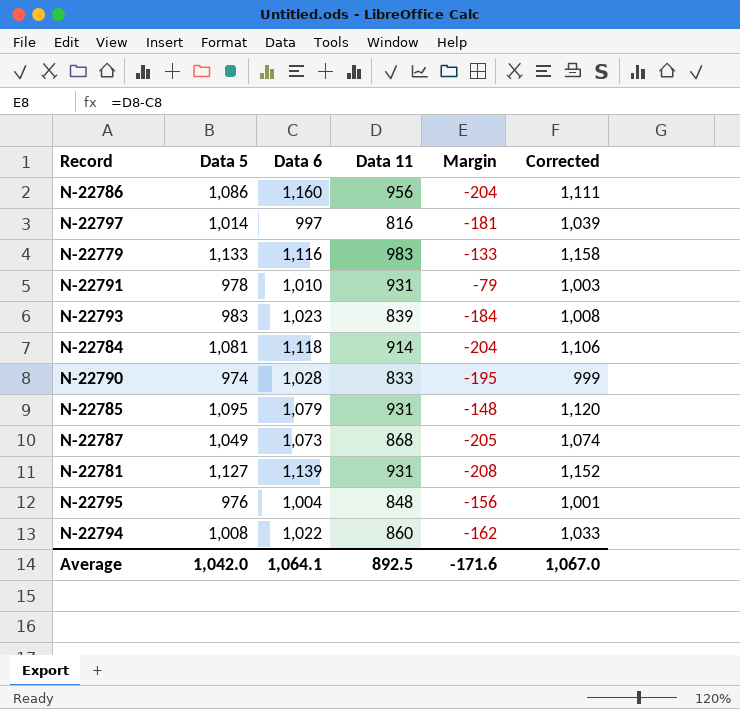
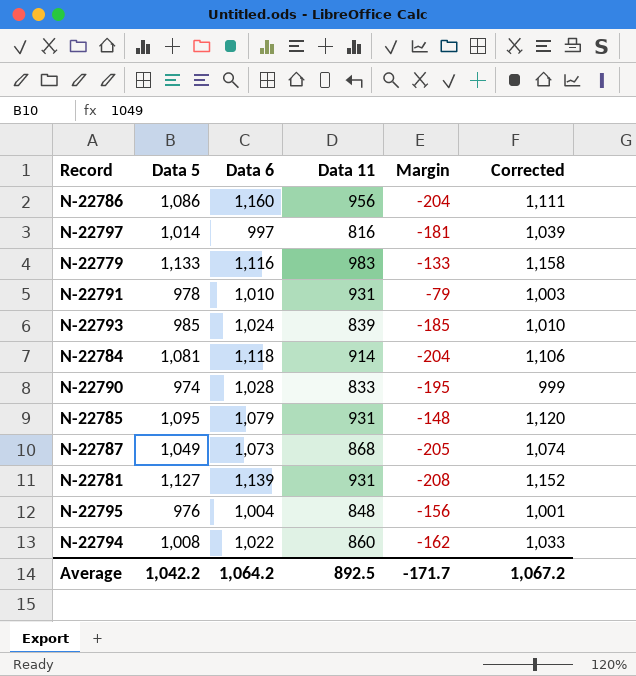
N-22793 | Data 5: 983 -> 985
N-22793 | Data 6: 1,023 -> 1,024
N-22793 | Margin: -184 -> -185
N-22793 | Corrected: 1,008 -> 1,010
Average | Data 5: 1,042.0 -> 1,042.2
Average | Data 6: 1,064.1 -> 1,064.2
Average | Margin: -171.6 -> -171.7
Average | Corrected: 1,067.0 -> 1,067.2

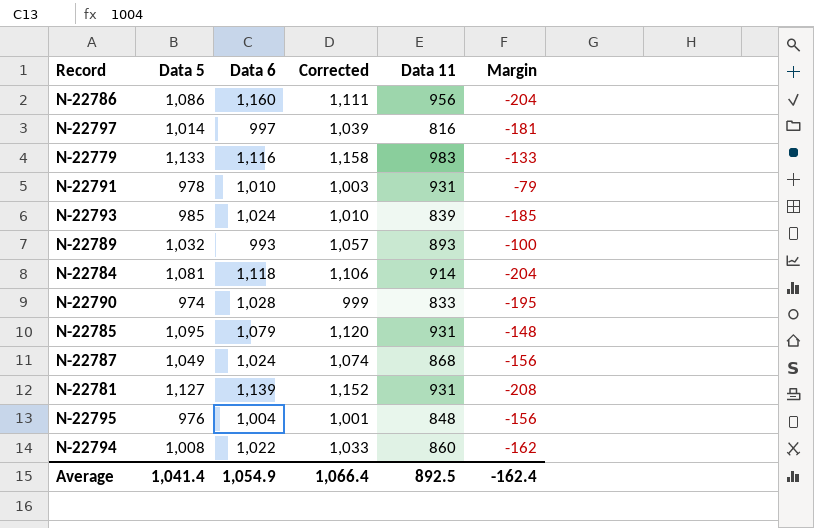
column Corrected | position: 6 -> 4
row N-22789: none -> 1,032 | 993 | 1,057 | 893 | -100
N-22787 | Data 6: 1,073 -> 1,024
N-22787 | Margin: -205 -> -156
Average | Data 5: 1,042.2 -> 1,041.4
Average | Data 6: 1,064.2 -> 1,054.9
Average | Corrected: 1,067.2 -> 1,066.4
Average | Margin: -171.7 -> -162.4

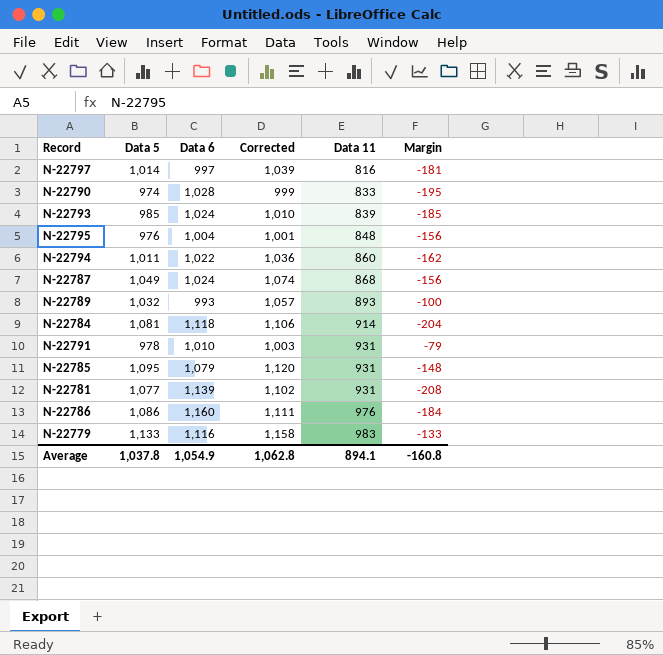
row order: none -> Data 11 ascending
N-22794 | Data 5: 1,008 -> 1,011
N-22794 | Corrected: 1,033 -> 1,036
N-22781 | Data 5: 1,127 -> 1,077
N-22781 | Corrected: 1,152 -> 1,102
N-22786 | Data 11: 956 -> 976
N-22786 | Margin: -204 -> -184
Average | Data 5: 1,041.4 -> 1,037.8
Average | Corrected: 1,066.4 -> 1,062.8
Average | Data 11: 892.5 -> 894.1
Average | Margin: -162.4 -> -160.8

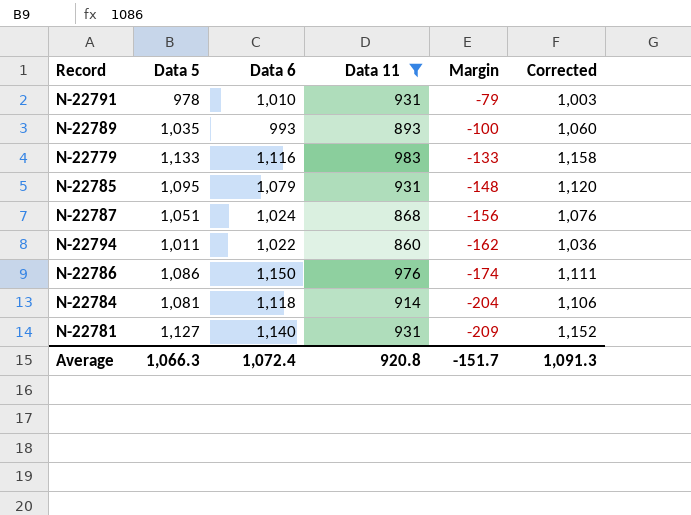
filter: none -> Data 11 >= 860
row order: Data 11 ascending -> Margin descending
column Corrected | position: 4 -> 6
N-22789 | Data 5: 1,032 -> 1,035
N-22789 | Corrected: 1,057 -> 1,060
N-22787 | Data 5: 1,049 -> 1,051
N-22787 | Corrected: 1,074 -> 1,076
N-22786 | Data 6: 1,160 -> 1,150
N-22786 | Margin: -184 -> -174
N-22781 | Data 5: 1,077 -> 1,127
N-22781 | Data 6: 1,139 -> 1,140
N-22781 | Margin: -208 -> -209
N-22781 | Corrected: 1,102 -> 1,152
Average | Data 5: 1,037.8 -> 1,066.3
Average | Data 6: 1,054.9 -> 1,072.4
Average | Data 11: 894.1 -> 920.8
Average | Margin: -160.8 -> -151.7
Average | Corrected: 1,062.8 -> 1,091.3

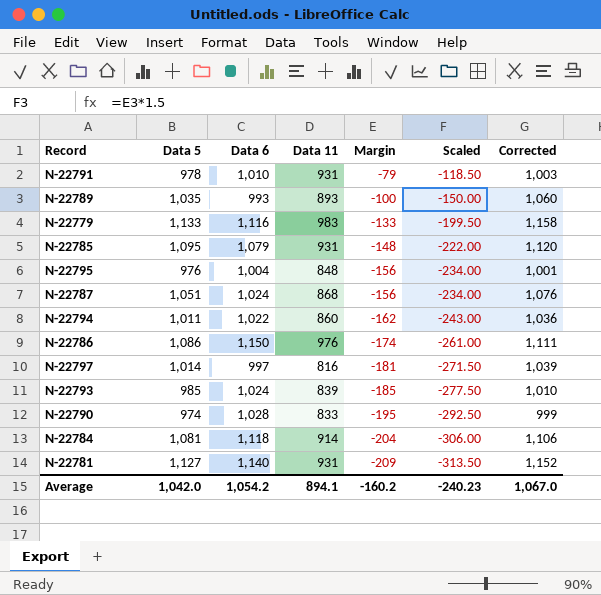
filter: Data 11 >= 860 -> none
column Scaled | formula: none -> [Margin] * 1.5
Average | Data 5: 1,066.3 -> 1,042.0
Average | Data 6: 1,072.4 -> 1,054.2
Average | Data 11: 920.8 -> 894.1
Average | Margin: -151.7 -> -160.2
Average | Corrected: 1,091.3 -> 1,067.0

